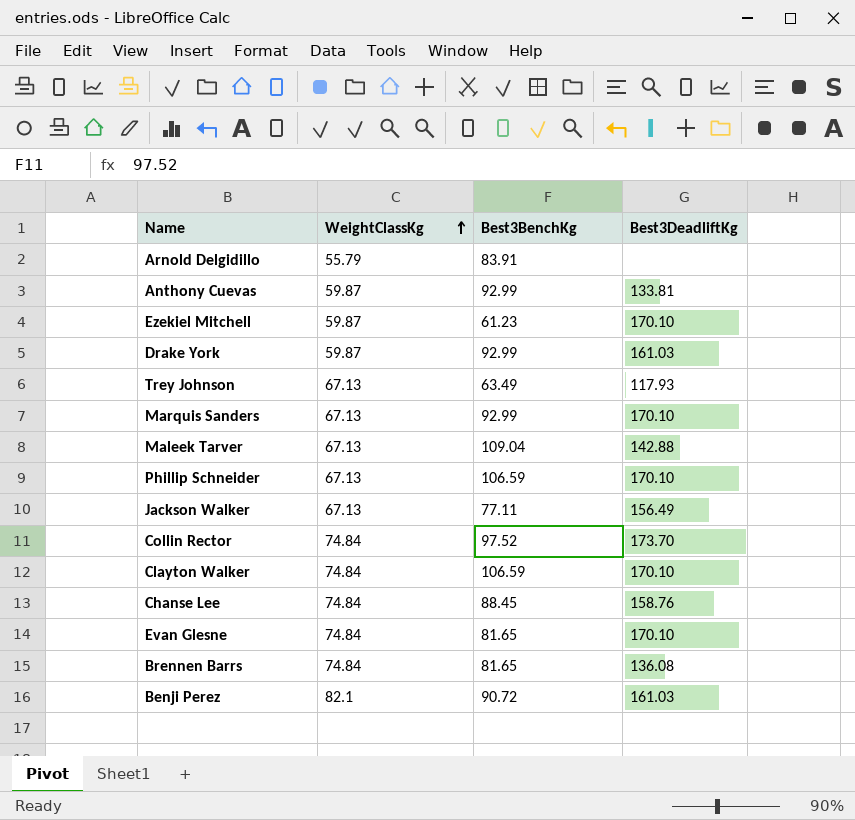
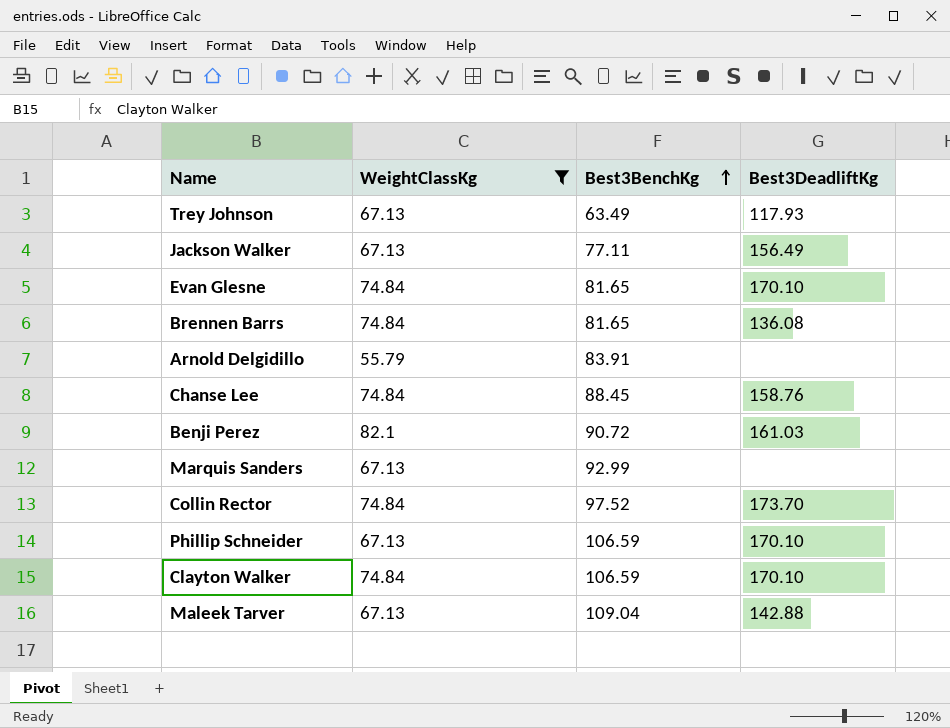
filter: none -> WeightClassKg != 59.87
row order: WeightClassKg ascending -> Best3BenchKg ascending
Marquis Sanders | Best3DeadliftKg: 170.10 -> none

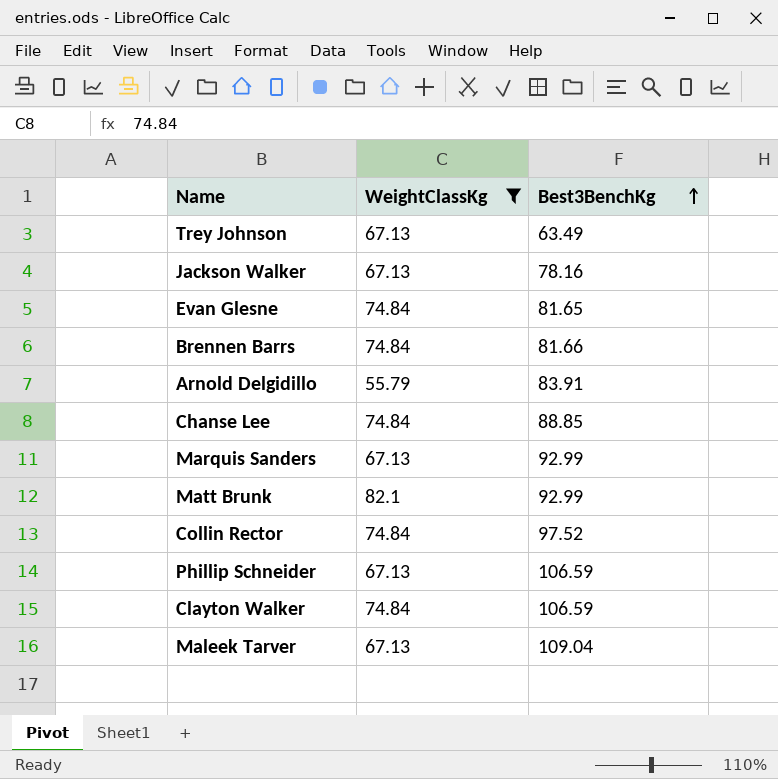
column Best3DeadliftKg | position: 4 -> none
row Benji Perez: 82.1 | 90.72 | 161.03 -> none
Jackson Walker | Best3BenchKg: 77.11 -> 78.16
Brennen Barrs | Best3BenchKg: 81.65 -> 81.66
Chanse Lee | Best3BenchKg: 88.45 -> 88.85
row Matt Brunk: none -> 82.1 | 92.99

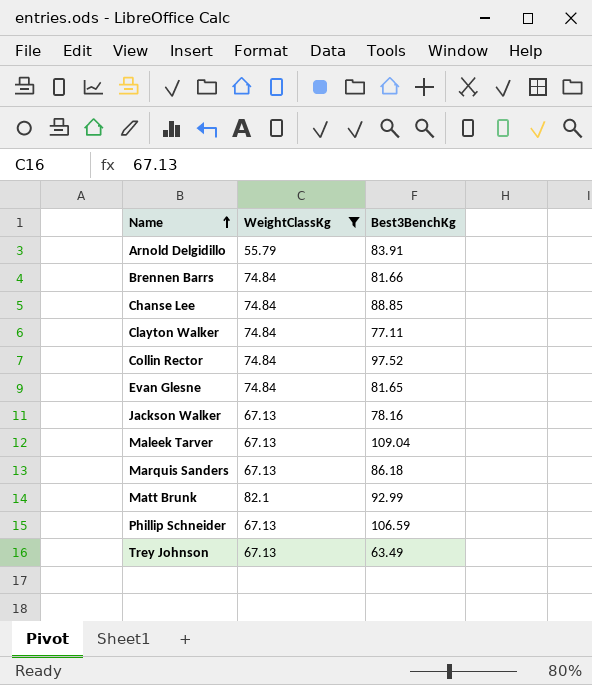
row order: Best3BenchKg ascending -> Name ascending
Clayton Walker | Best3BenchKg: 106.59 -> 77.11
Marquis Sanders | Best3BenchKg: 92.99 -> 86.18

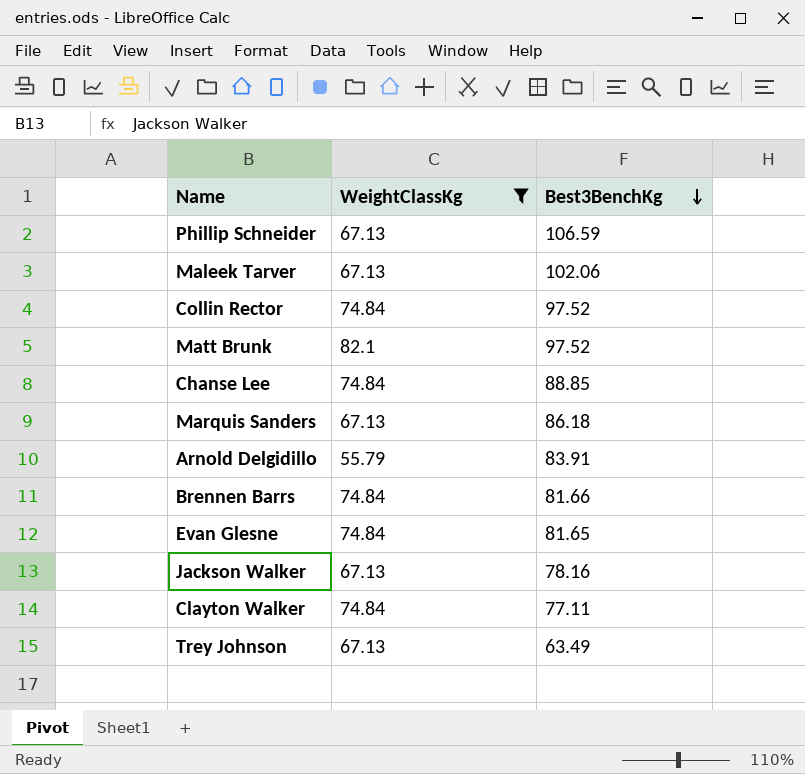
row order: Name ascending -> Best3BenchKg descending
Maleek Tarver | Best3BenchKg: 109.04 -> 102.06
Matt Brunk | Best3BenchKg: 92.99 -> 97.52

